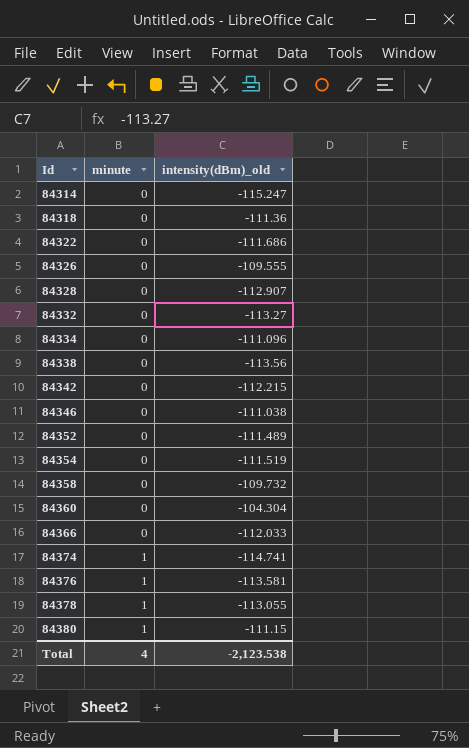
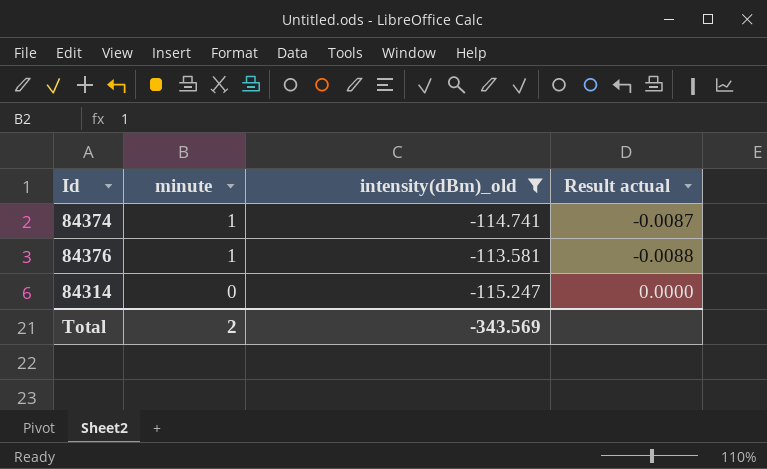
filter: none -> intensity(dBm)_old <= -113.581
row order: Id ascending -> minute descending
column Result actual | formula: none -> [minute] / [intensity(dBm)_old]
Total | minute: 4 -> 2
Total | intensity(dBm)_old: -2,123.538 -> -343.569

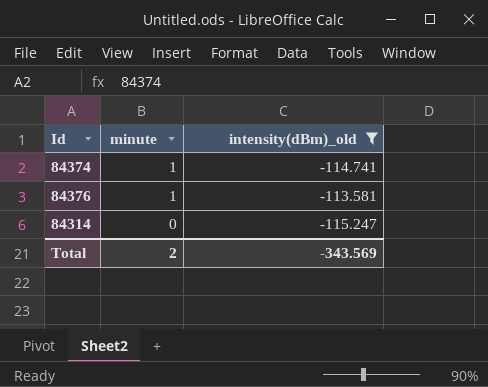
column Result actual | formula: [minute] / [intensity(dBm)_old] -> none

